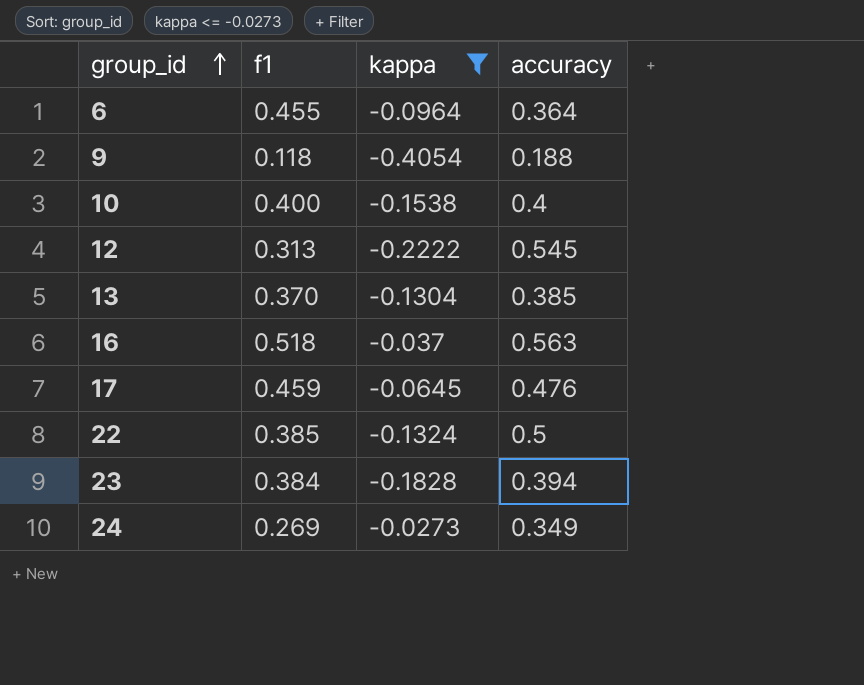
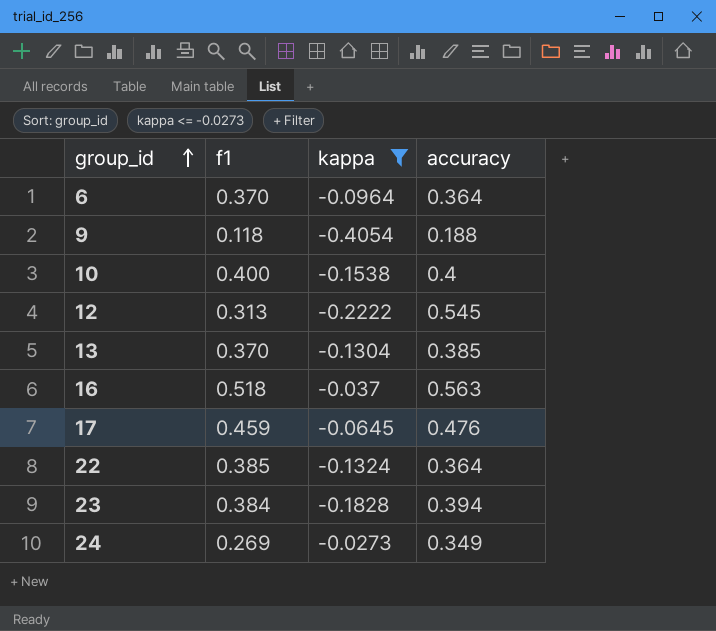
6 | f1: 0.455 -> 0.370
22 | accuracy: 0.5 -> 0.364

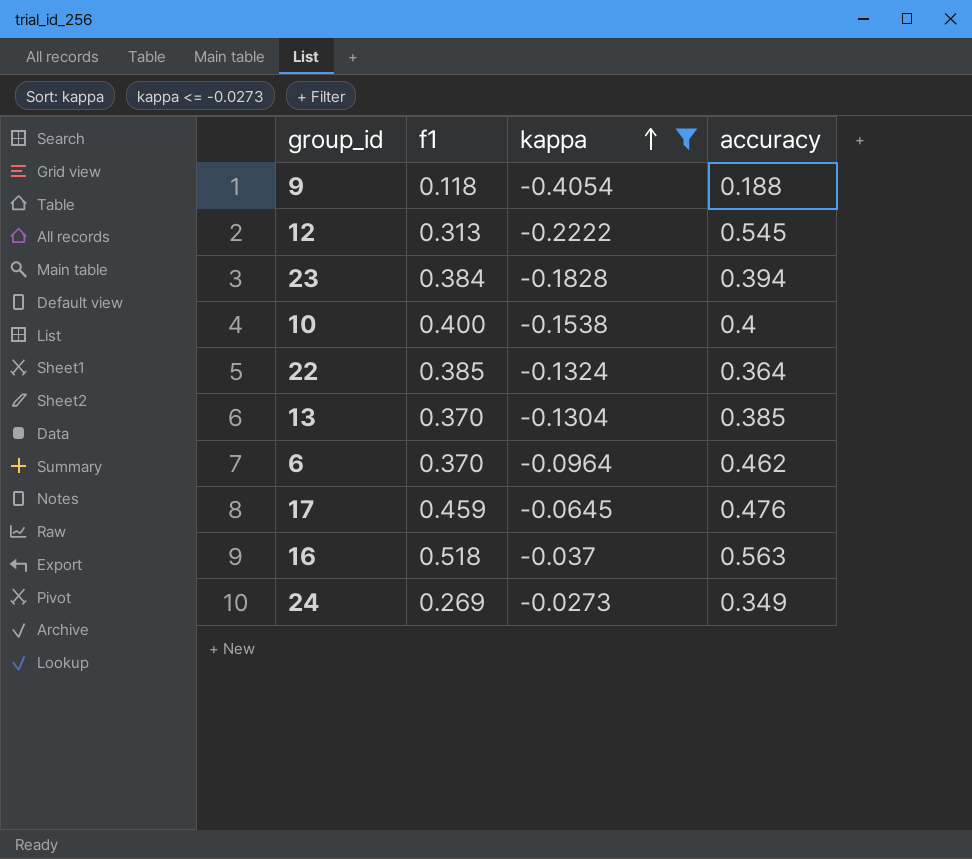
row order: group_id ascending -> kappa ascending
6 | accuracy: 0.364 -> 0.462

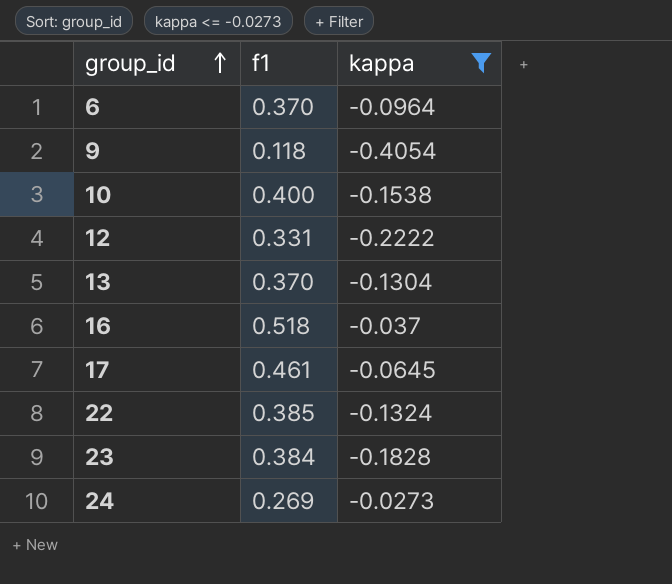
row order: kappa ascending -> group_id ascending
column accuracy | position: 4 -> none
12 | f1: 0.313 -> 0.331
17 | f1: 0.459 -> 0.461

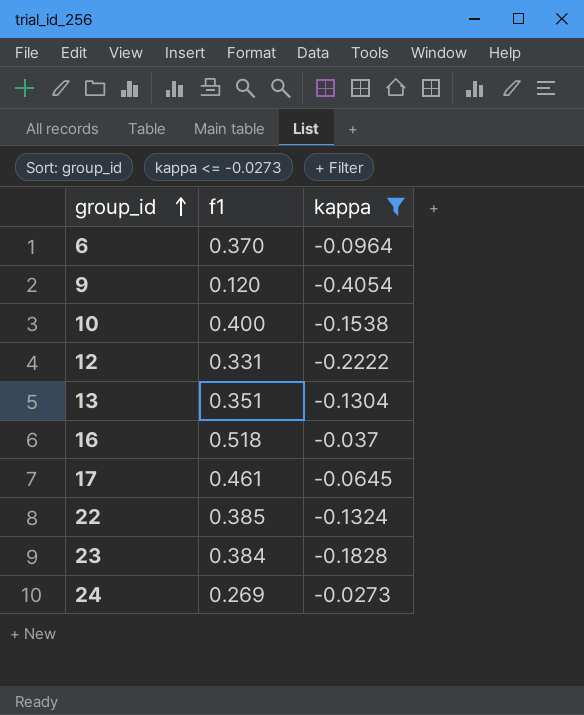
9 | f1: 0.118 -> 0.120
13 | f1: 0.370 -> 0.351

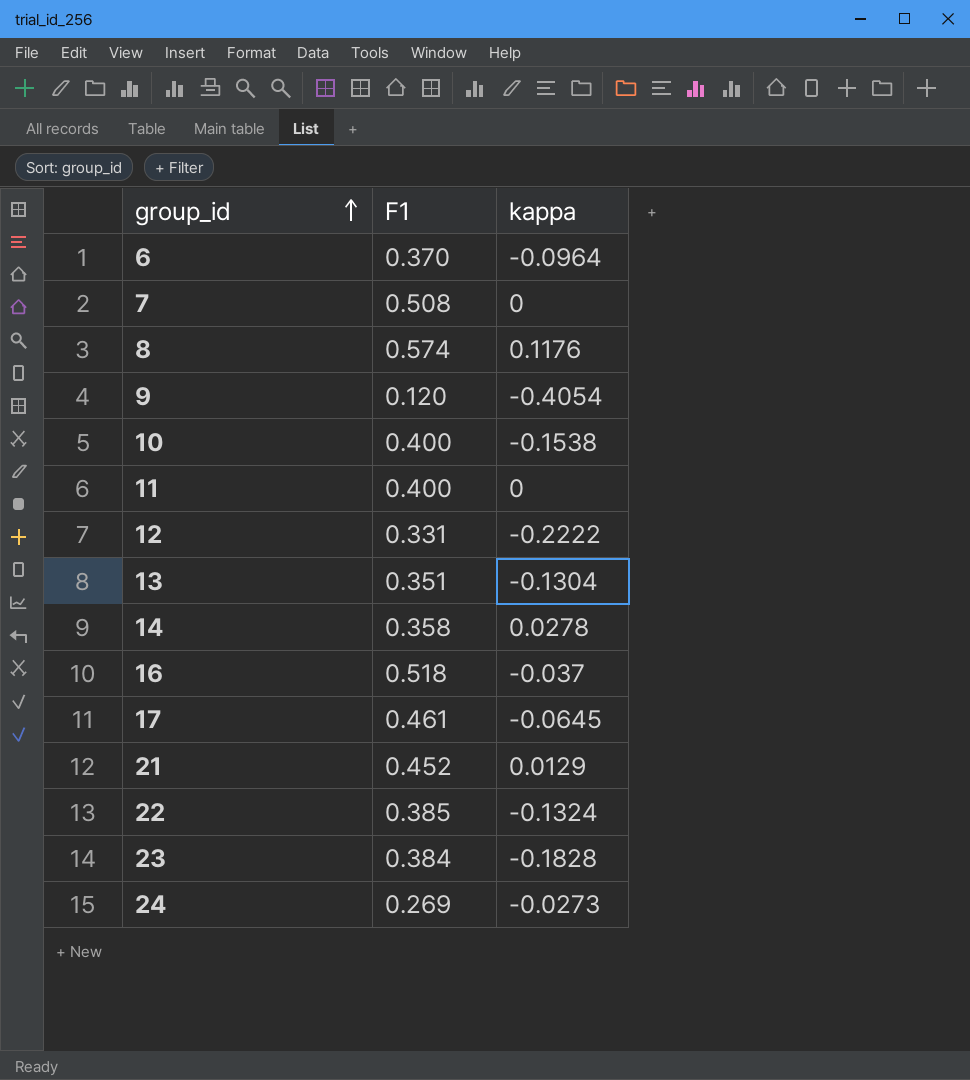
filter: kappa <= -0.0273 -> none
column name: f1 -> F1

